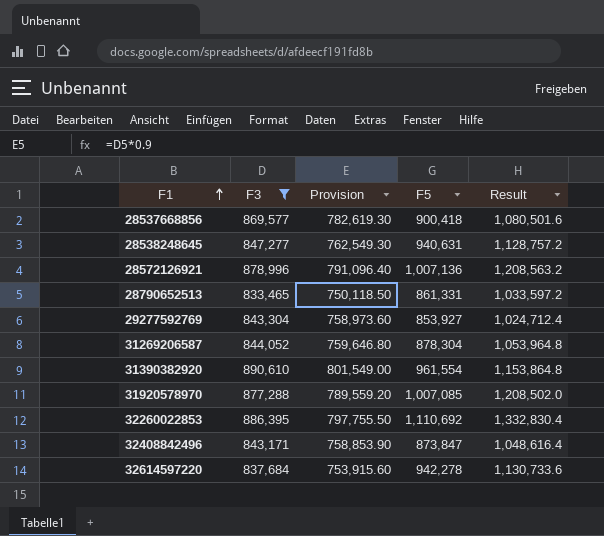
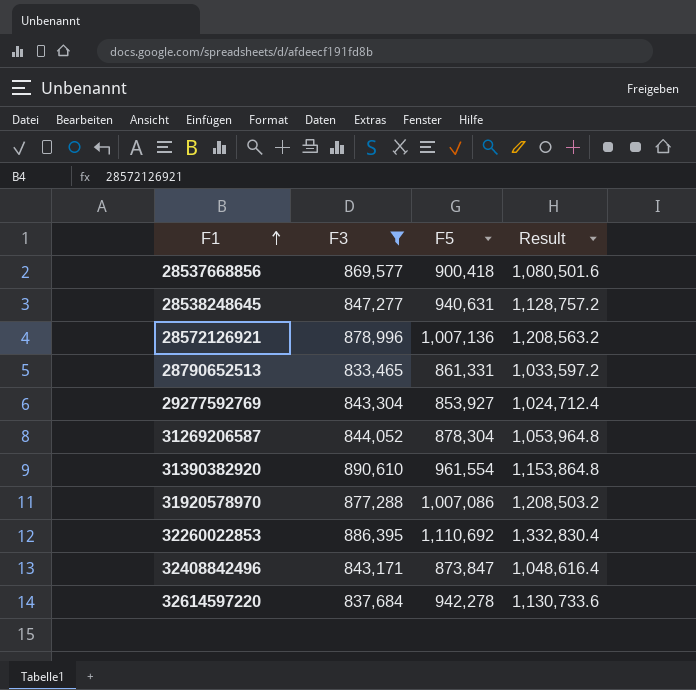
column Provision | formula: [F3] * 0.9 -> none
31920578970 | F5: 1,007,085 -> 1,007,086
31920578970 | Result: 1,208,502.0 -> 1,208,503.2

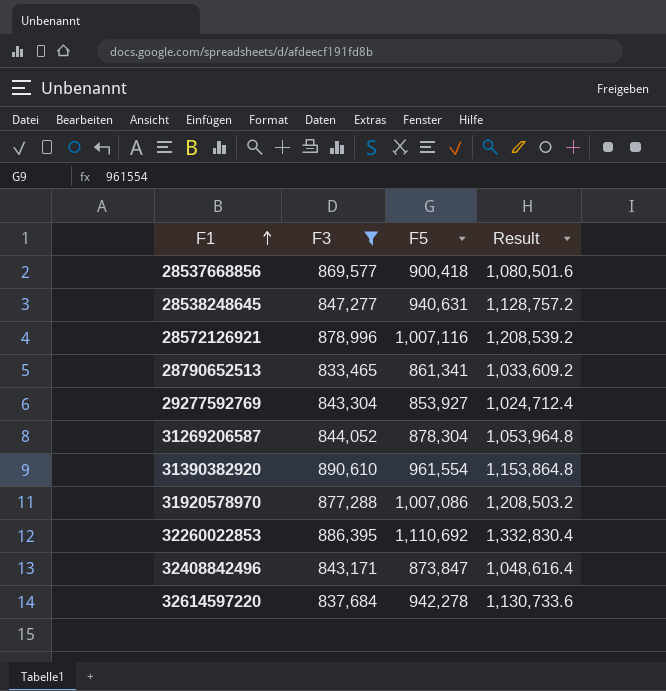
28572126921 | F5: 1,007,136 -> 1,007,116
28572126921 | Result: 1,208,563.2 -> 1,208,539.2
28790652513 | F5: 861,331 -> 861,341
28790652513 | Result: 1,033,597.2 -> 1,033,609.2

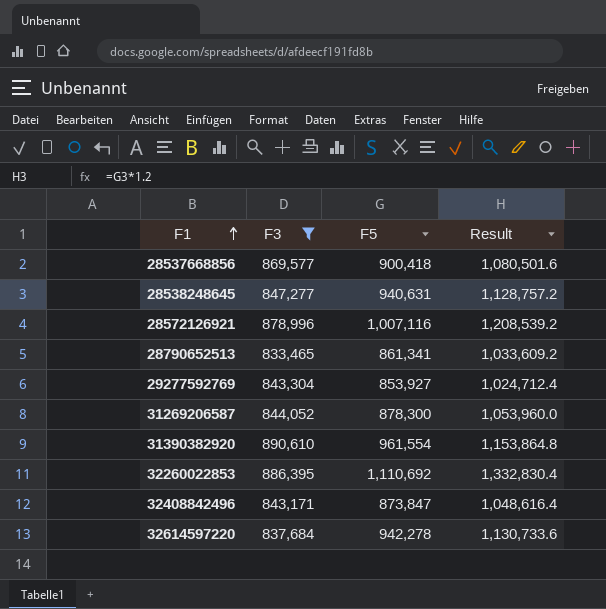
row 31920578970: 877,288 | 1,007,086 | 1,208,503.2 -> none
31269206587 | F5: 878,304 -> 878,300
31269206587 | Result: 1,053,964.8 -> 1,053,960.0

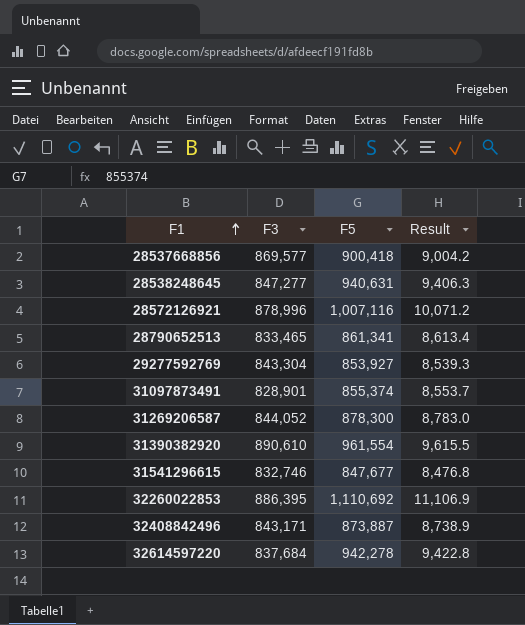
filter: F3 >= 833,465 -> none
column Result | formula: [F5] * 1.2 -> [F5] * 0.01
32408842496 | F5: 873,847 -> 873,887

